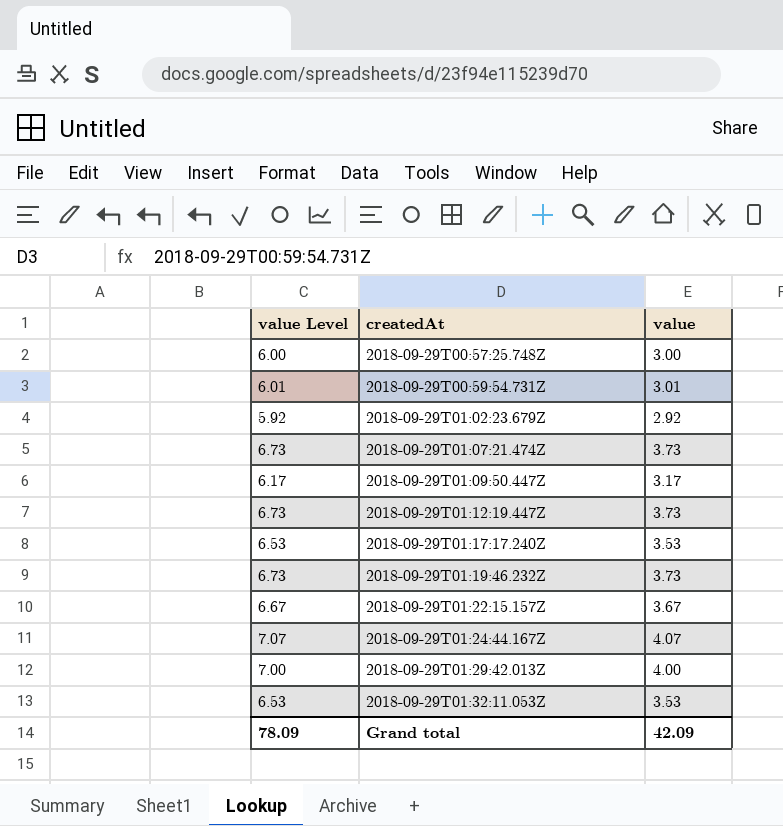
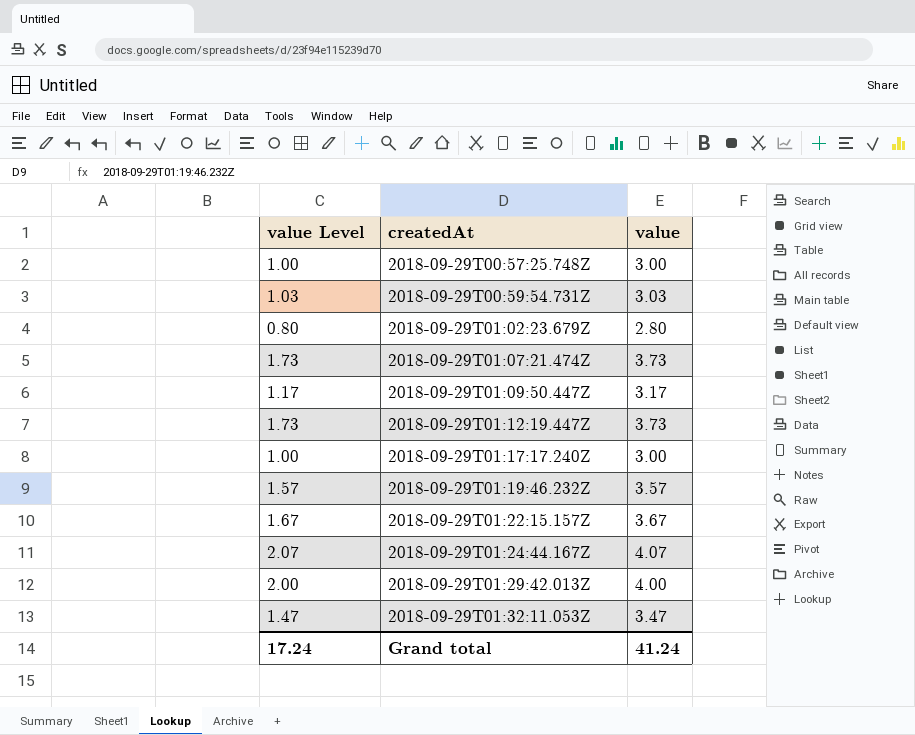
column value Level | formula: [value] + 3 -> [value] - 2
2018-09-29T00:59:54.731Z | value: 3.01 -> 3.03
2018-09-29T01:02:23.679Z | value: 2.92 -> 2.80
2018-09-29T01:17:17.240Z | value: 3.53 -> 3.00
2018-09-29T01:19:46.232Z | value: 3.73 -> 3.57
2018-09-29T01:32:11.053Z | value: 3.53 -> 3.47
Grand total | value Level: 78.09 -> 17.24
Grand total | value: 42.09 -> 41.24

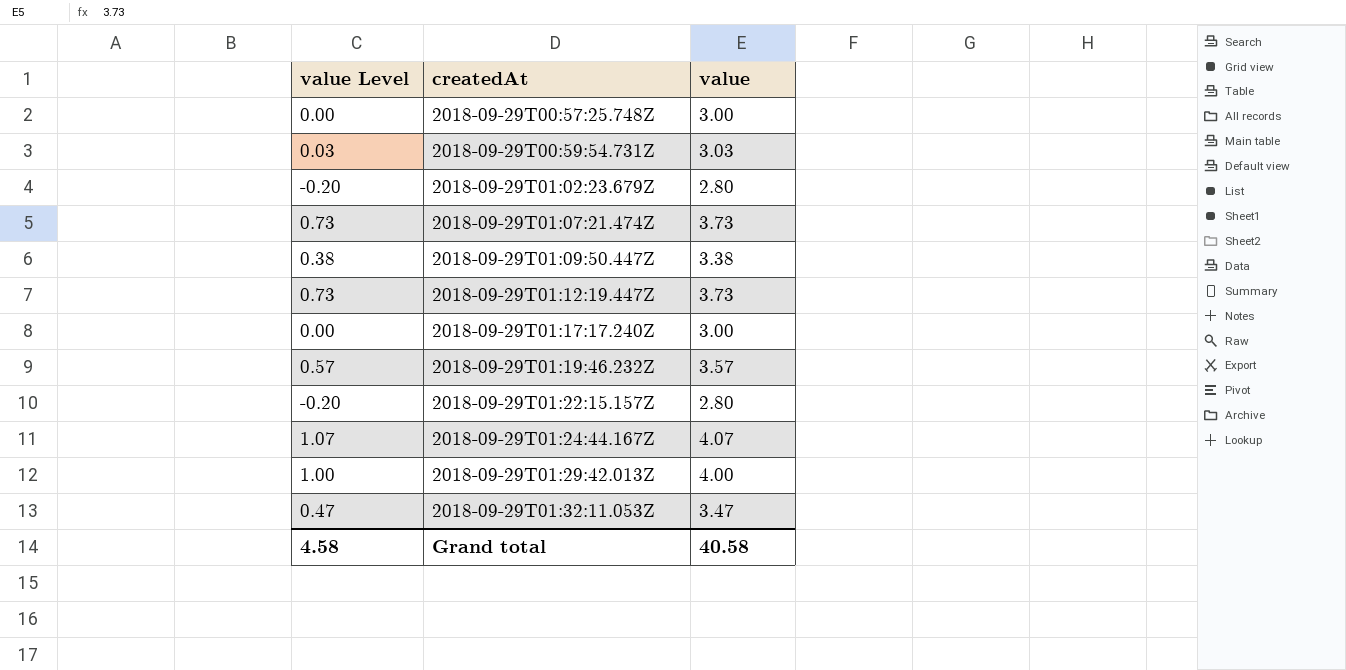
column value Level | formula: [value] - 2 -> [value] - 3
2018-09-29T01:09:50.447Z | value: 3.17 -> 3.38
2018-09-29T01:22:15.157Z | value: 3.67 -> 2.80
Grand total | value Level: 17.24 -> 4.58
Grand total | value: 41.24 -> 40.58

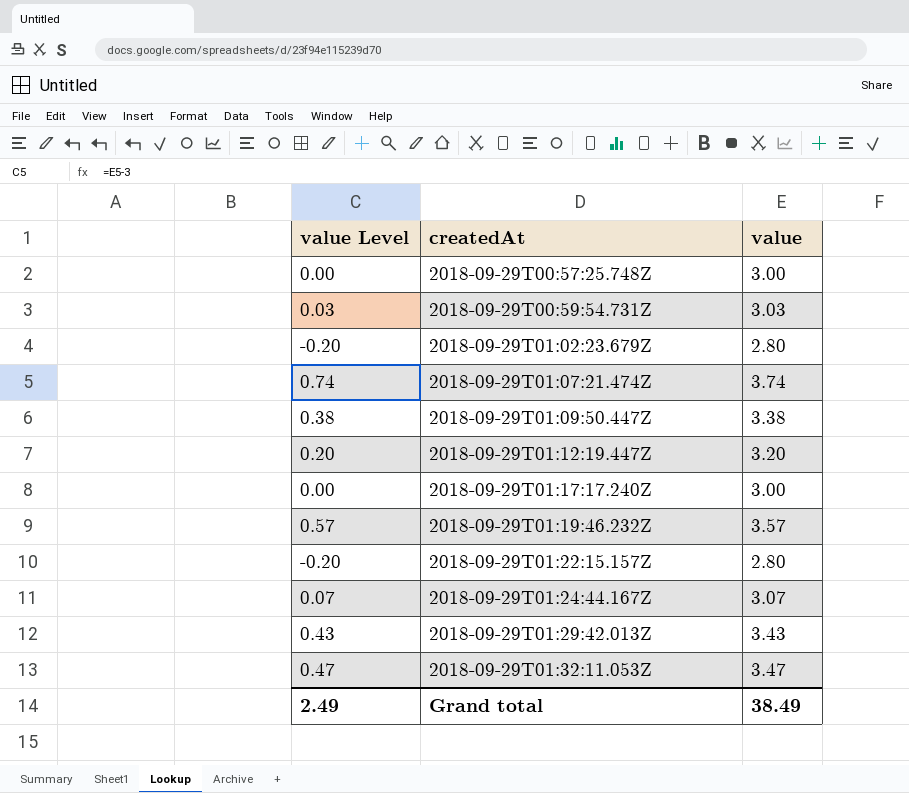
2018-09-29T01:07:21.474Z | value Level: 0.73 -> 0.74
2018-09-29T01:07:21.474Z | value: 3.73 -> 3.74
2018-09-29T01:12:19.447Z | value Level: 0.73 -> 0.20
2018-09-29T01:12:19.447Z | value: 3.73 -> 3.20
2018-09-29T01:24:44.167Z | value Level: 1.07 -> 0.07
2018-09-29T01:24:44.167Z | value: 4.07 -> 3.07
2018-09-29T01:29:42.013Z | value Level: 1.00 -> 0.43
2018-09-29T01:29:42.013Z | value: 4.00 -> 3.43
Grand total | value Level: 4.58 -> 2.49
Grand total | value: 40.58 -> 38.49

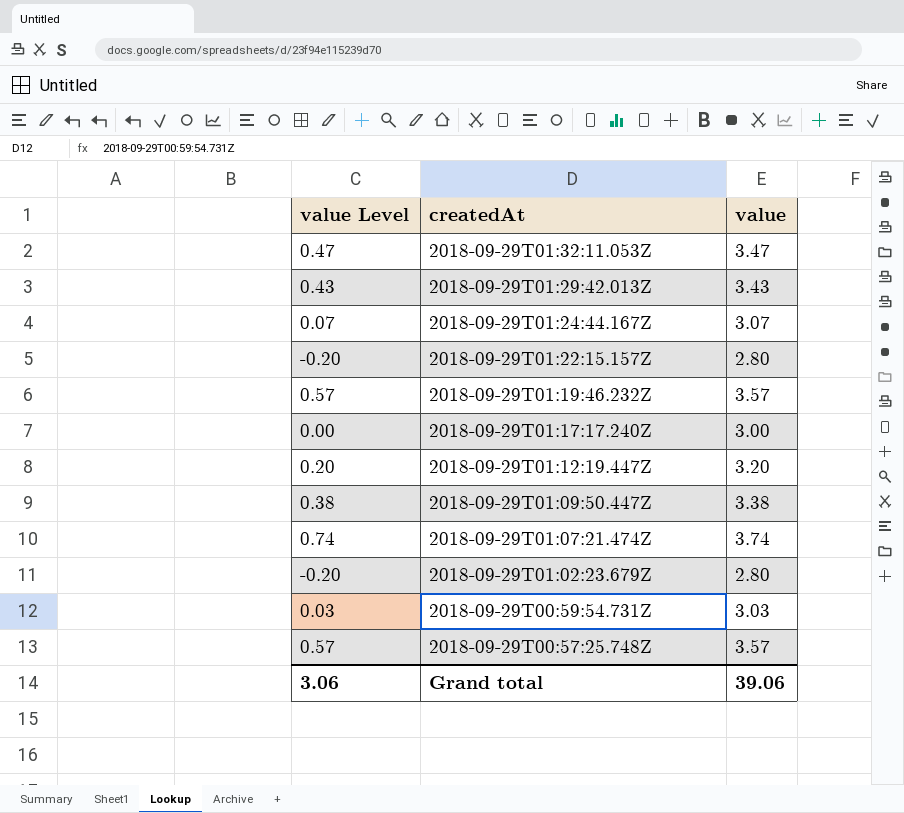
row order: createdAt ascending -> createdAt descending
2018-09-29T00:57:25.748Z | value Level: 0.00 -> 0.57
2018-09-29T00:57:25.748Z | value: 3.00 -> 3.57
Grand total | value Level: 2.49 -> 3.06
Grand total | value: 38.49 -> 39.06

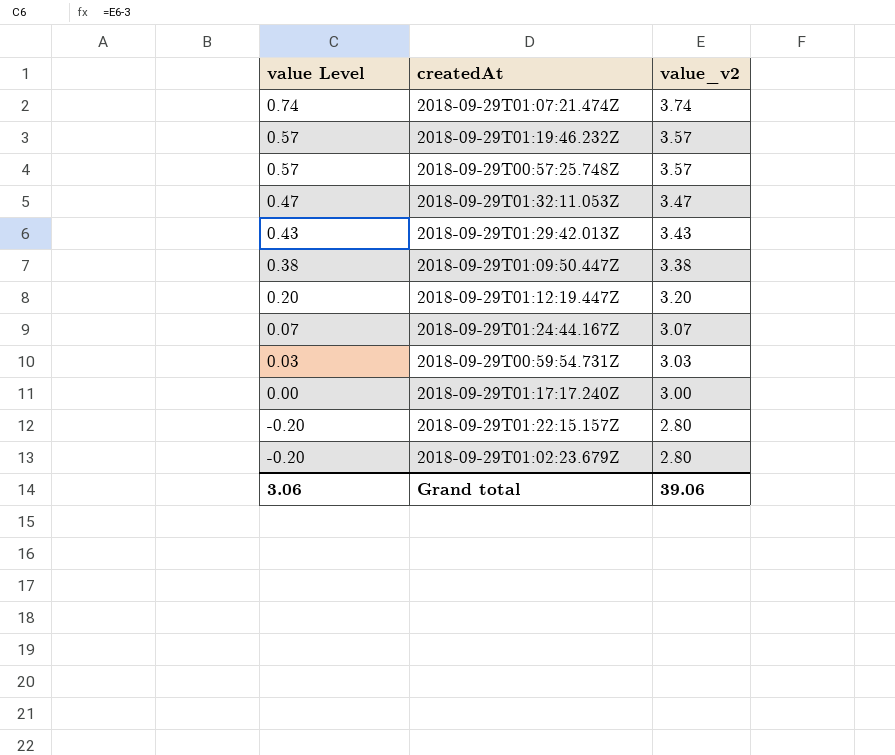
row order: createdAt descending -> value Level descending
column name: value -> value_v2

